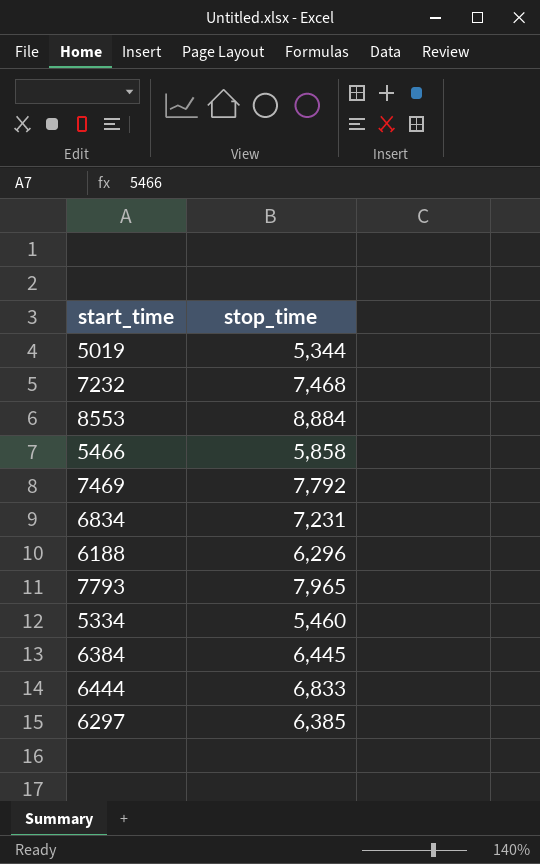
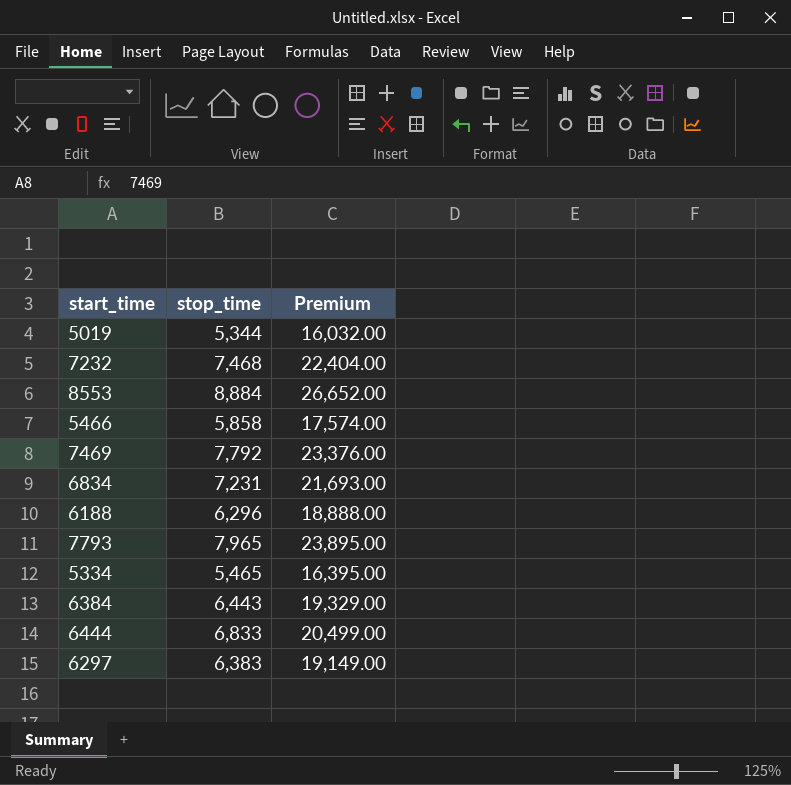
column Premium | formula: none -> [stop_time] * 3
5334 | stop_time: 5,460 -> 5,465
6384 | stop_time: 6,445 -> 6,443
6297 | stop_time: 6,385 -> 6,383

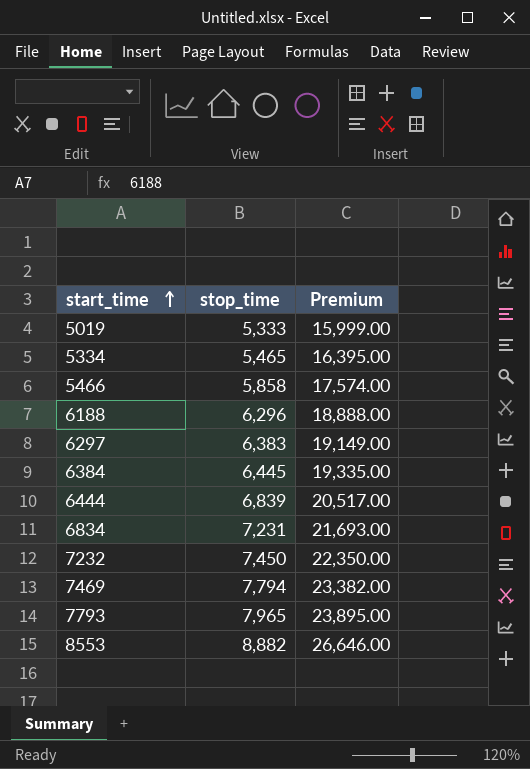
row order: none -> start_time ascending
5019 | stop_time: 5,344 -> 5,333
5019 | Premium: 16,032.00 -> 15,999.00
6384 | stop_time: 6,443 -> 6,445
6384 | Premium: 19,329.00 -> 19,335.00
6444 | stop_time: 6,833 -> 6,839
6444 | Premium: 20,499.00 -> 20,517.00
7232 | stop_time: 7,468 -> 7,450
7232 | Premium: 22,404.00 -> 22,350.00
7469 | stop_time: 7,792 -> 7,794
7469 | Premium: 23,376.00 -> 23,382.00
8553 | stop_time: 8,884 -> 8,882
8553 | Premium: 26,652.00 -> 26,646.00

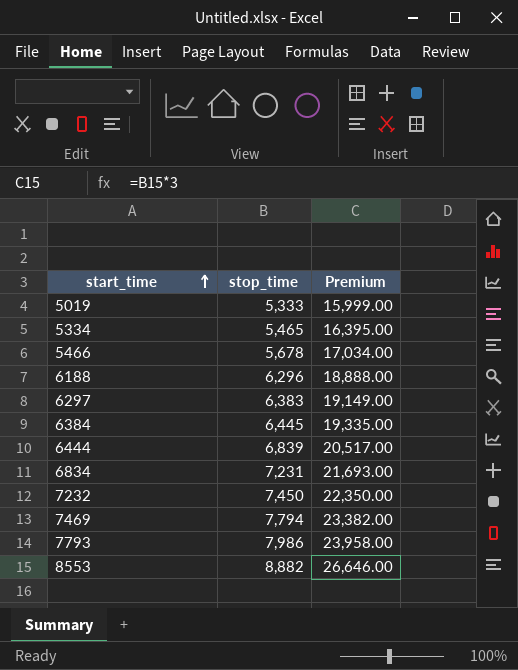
5466 | stop_time: 5,858 -> 5,678
5466 | Premium: 17,574.00 -> 17,034.00
7793 | stop_time: 7,965 -> 7,986
7793 | Premium: 23,895.00 -> 23,958.00

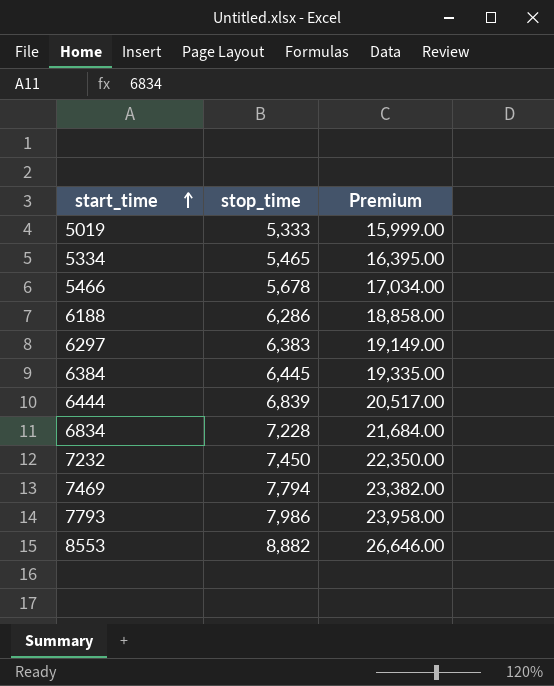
6188 | stop_time: 6,296 -> 6,286
6188 | Premium: 18,888.00 -> 18,858.00
6834 | stop_time: 7,231 -> 7,228
6834 | Premium: 21,693.00 -> 21,684.00

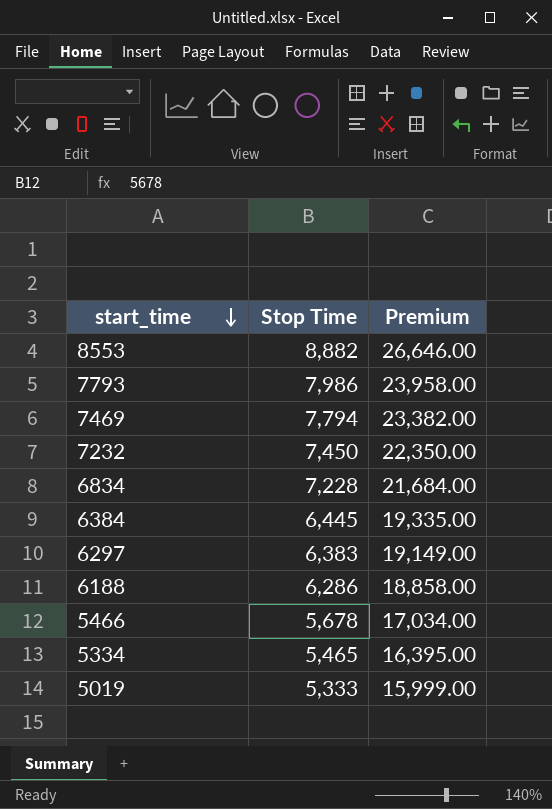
row order: start_time ascending -> start_time descending
column name: stop_time -> Stop Time
row 6444: 6,839 | 20,517.00 -> none

